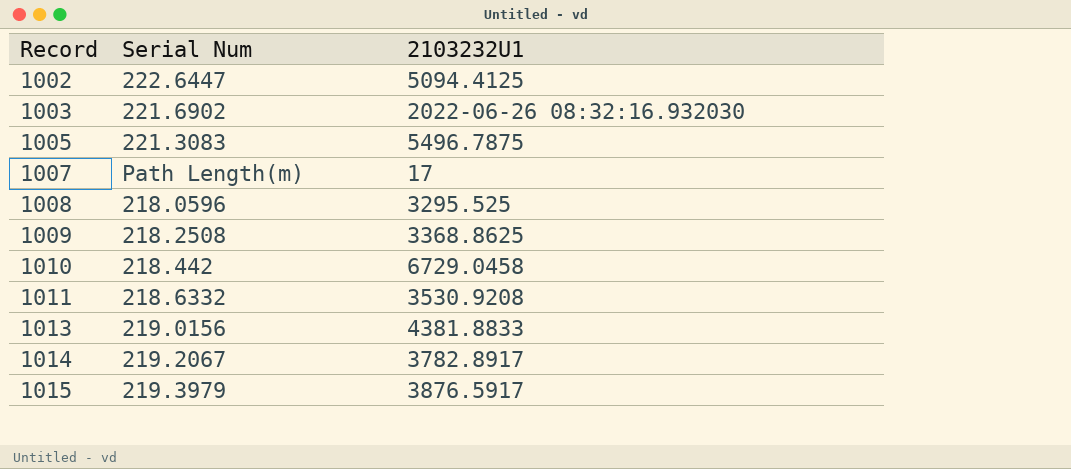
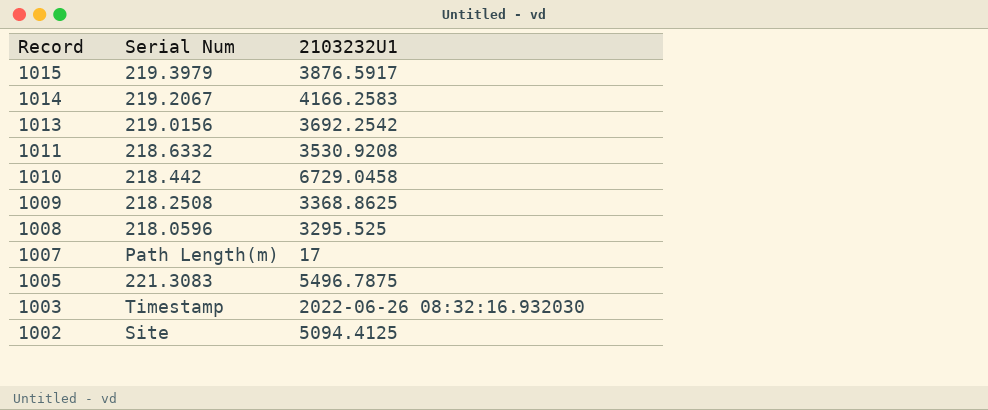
row order: Record ascending -> Record descending
1014 | 2103232U1: 3782.8917 -> 4166.2583
1013 | 2103232U1: 4381.8833 -> 3692.2542
1003 | Serial Num: 221.6902 -> Timestamp
1002 | Serial Num: 222.6447 -> Site

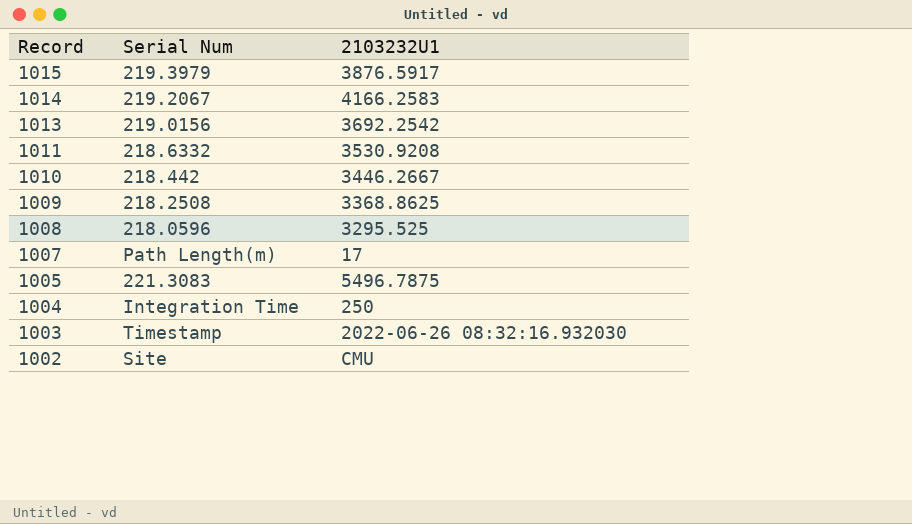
1010 | 2103232U1: 6729.0458 -> 3446.2667
row 1004: none -> Integration Time | 250
1002 | 2103232U1: 5094.4125 -> CMU

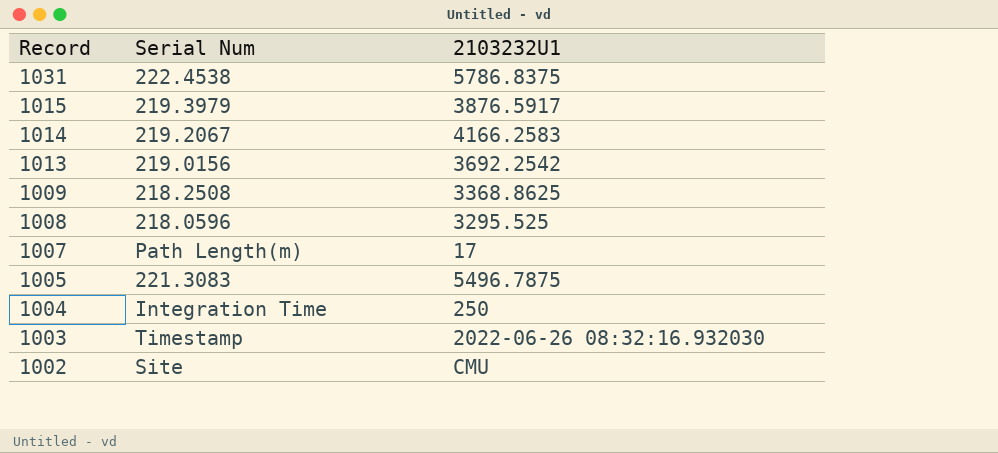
row 1011: 218.6332 | 3530.9208 -> none
row 1010: 218.442 | 3446.2667 -> none
row 1031: none -> 222.4538 | 5786.8375

